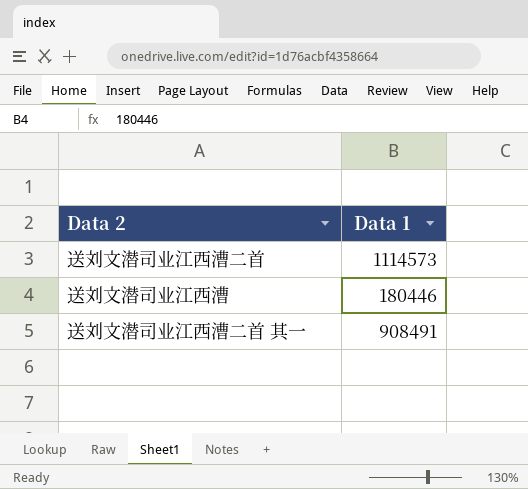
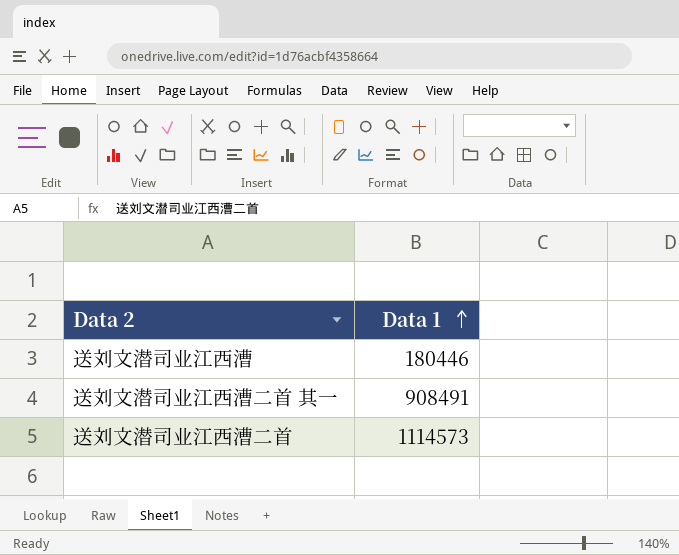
row order: none -> Data 1 ascending

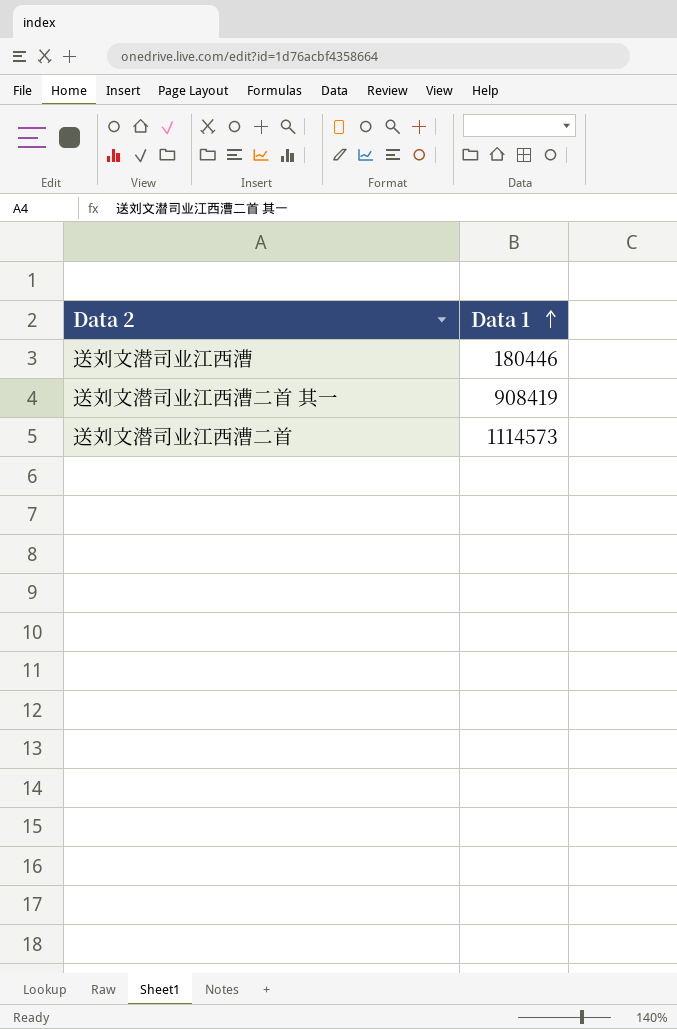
送刘文潜司业江西漕二首 其一 | Data 1: 908491 -> 908419

